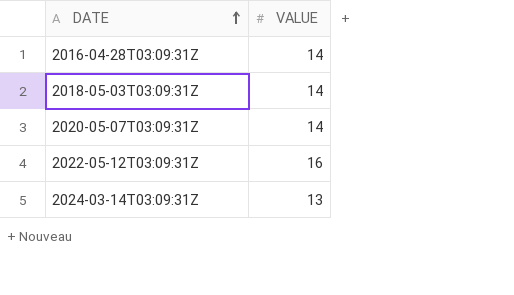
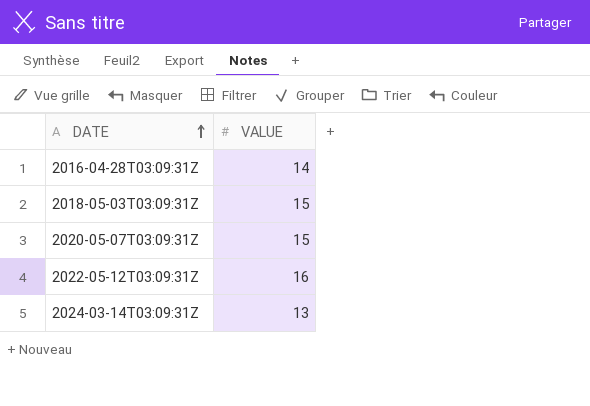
2018-05-03T03:09:31Z | VALUE: 14 -> 15
2020-05-07T03:09:31Z | VALUE: 14 -> 15

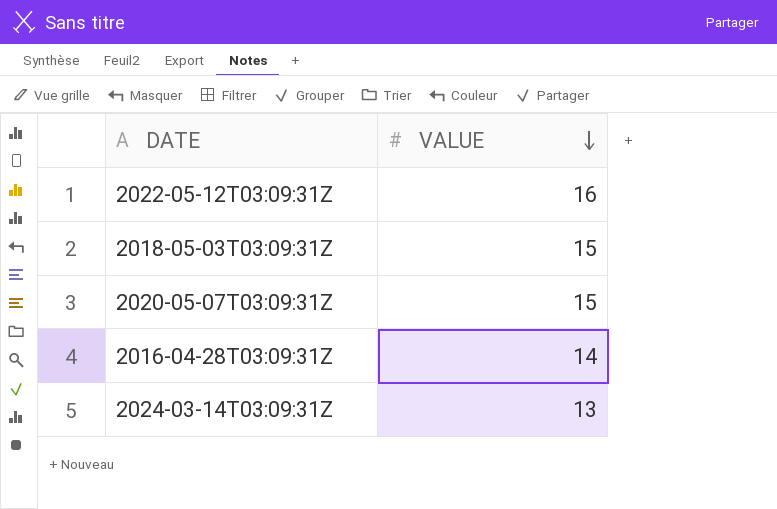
row order: DATE ascending -> VALUE descending

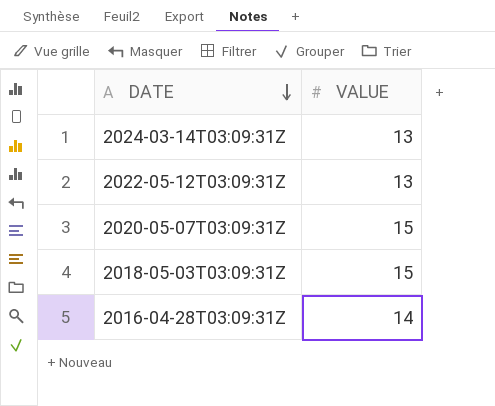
row order: VALUE descending -> DATE descending
2022-05-12T03:09:31Z | VALUE: 16 -> 13

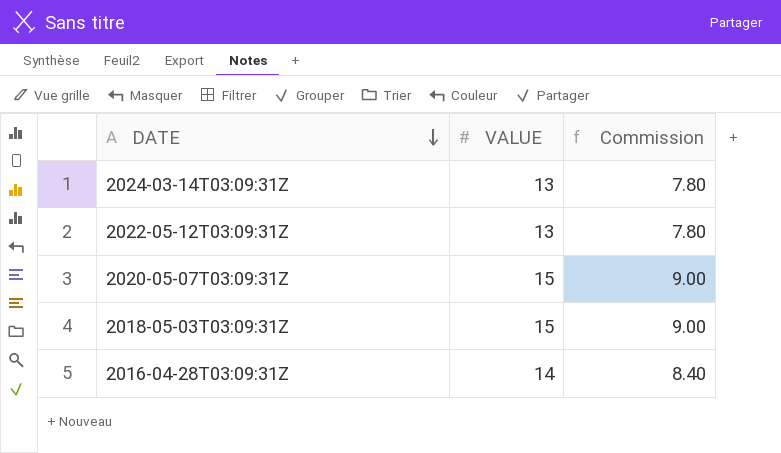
column Commission | formula: none -> [VALUE] * 0.6

